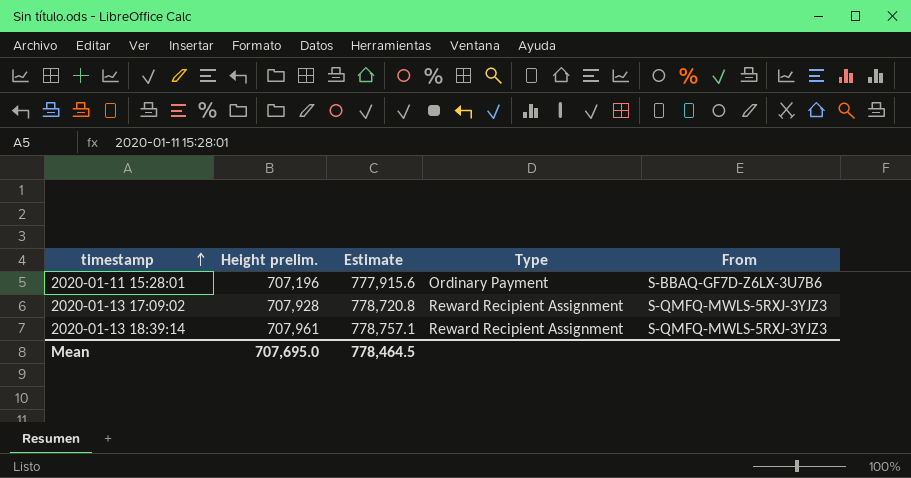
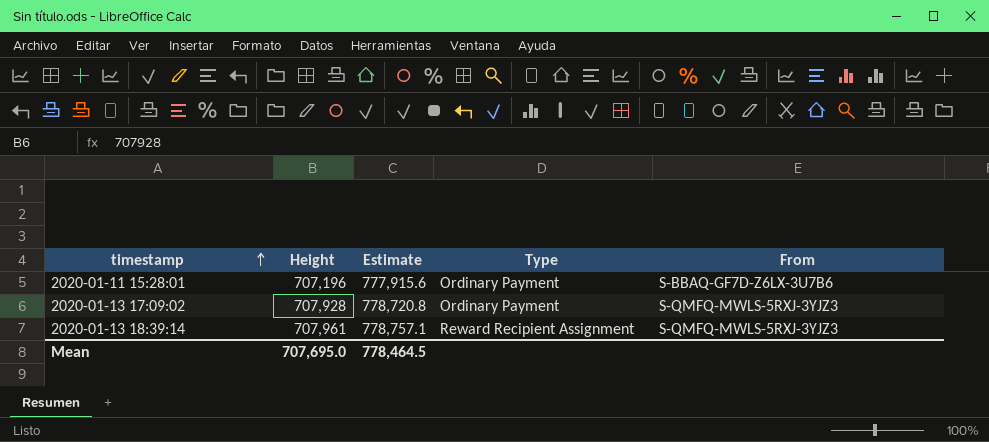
column name: Height prelim. -> Height
2020-01-13 17:09:02 | Type: Reward Recipient Assignment -> Ordinary Payment

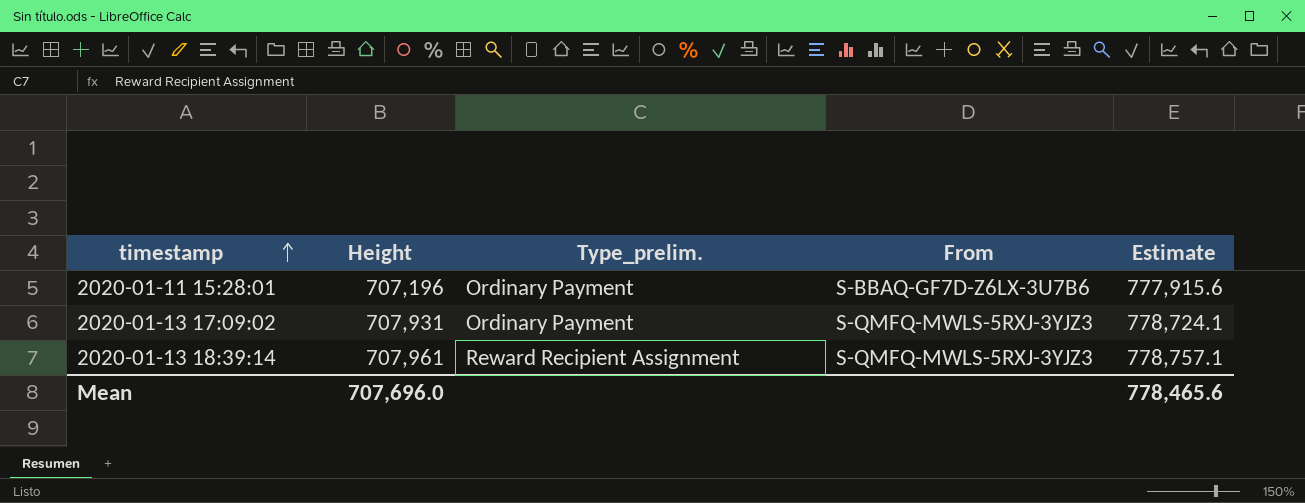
column name: Type -> Type_prelim.
column Estimate | position: 3 -> 5
2020-01-13 17:09:02 | Height: 707,928 -> 707,931
2020-01-13 17:09:02 | Estimate: 778,720.8 -> 778,724.1
Mean | Height: 707,695.0 -> 707,696.0
Mean | Estimate: 778,464.5 -> 778,465.6

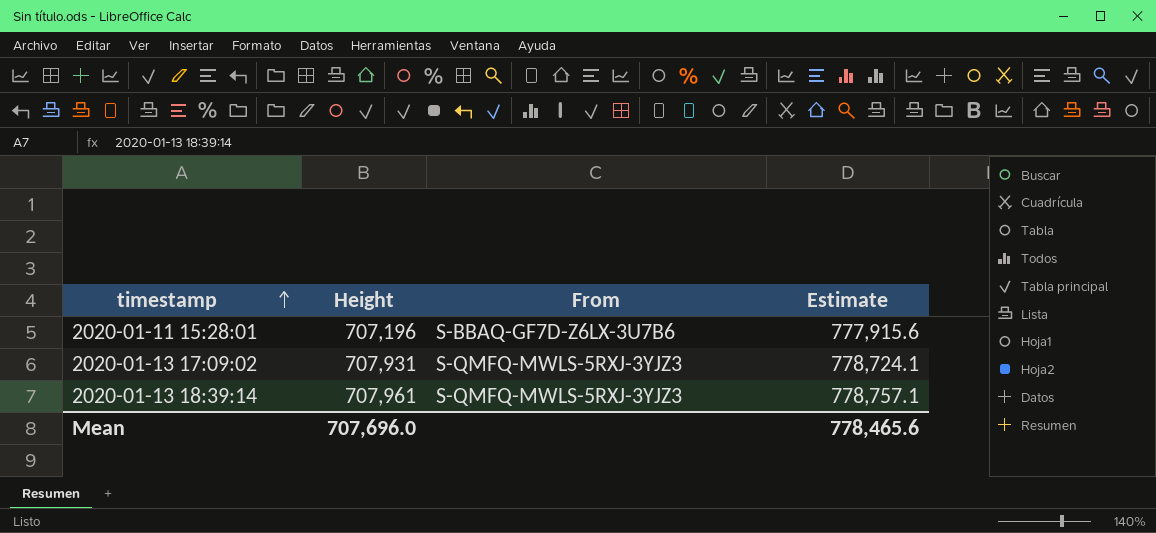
column Type_prelim. | position: 3 -> none

